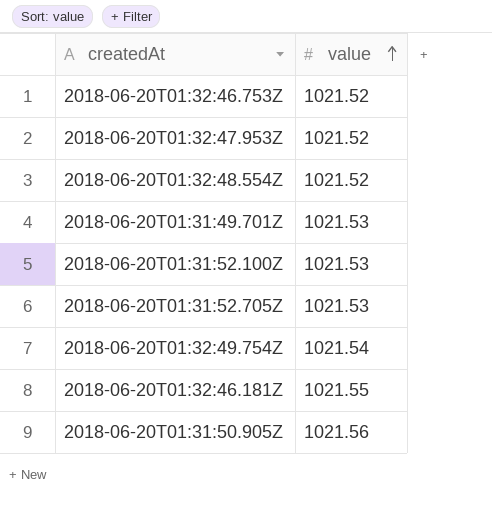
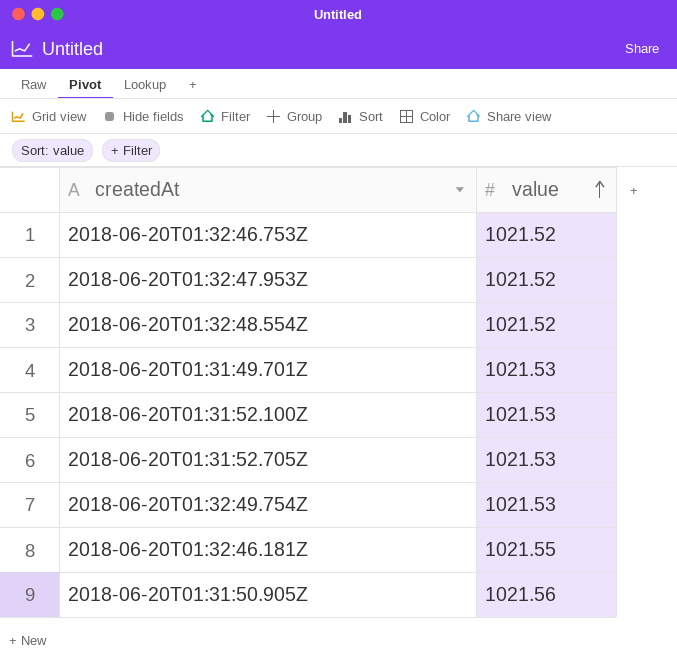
2018-06-20T01:32:49.754Z | value: 1021.54 -> 1021.53

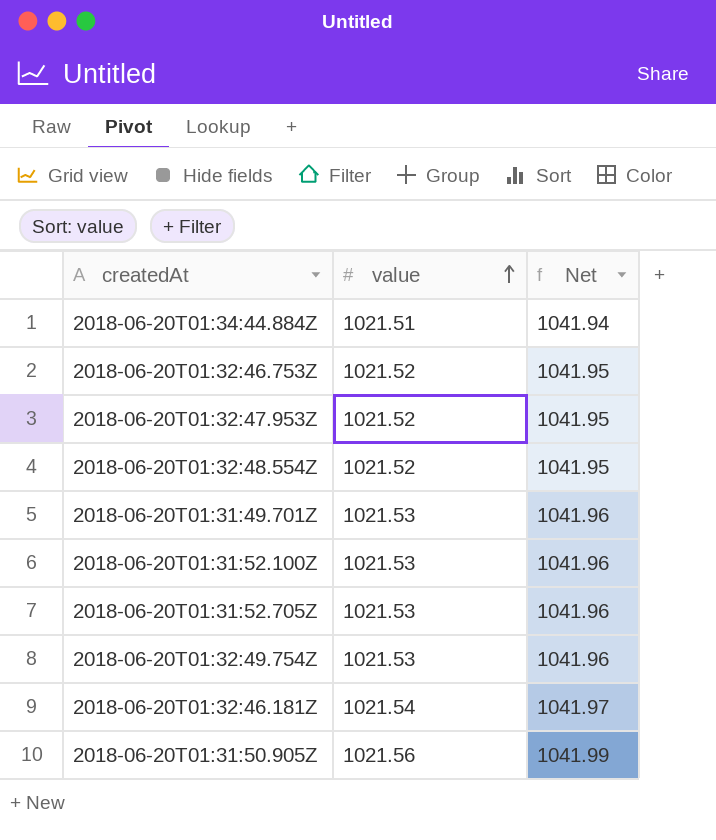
column Net | formula: none -> [value] * 1.02
row 2018-06-20T01:34:44.884Z: none -> 1021.51 | 1041.94
2018-06-20T01:32:46.181Z | value: 1021.55 -> 1021.54

